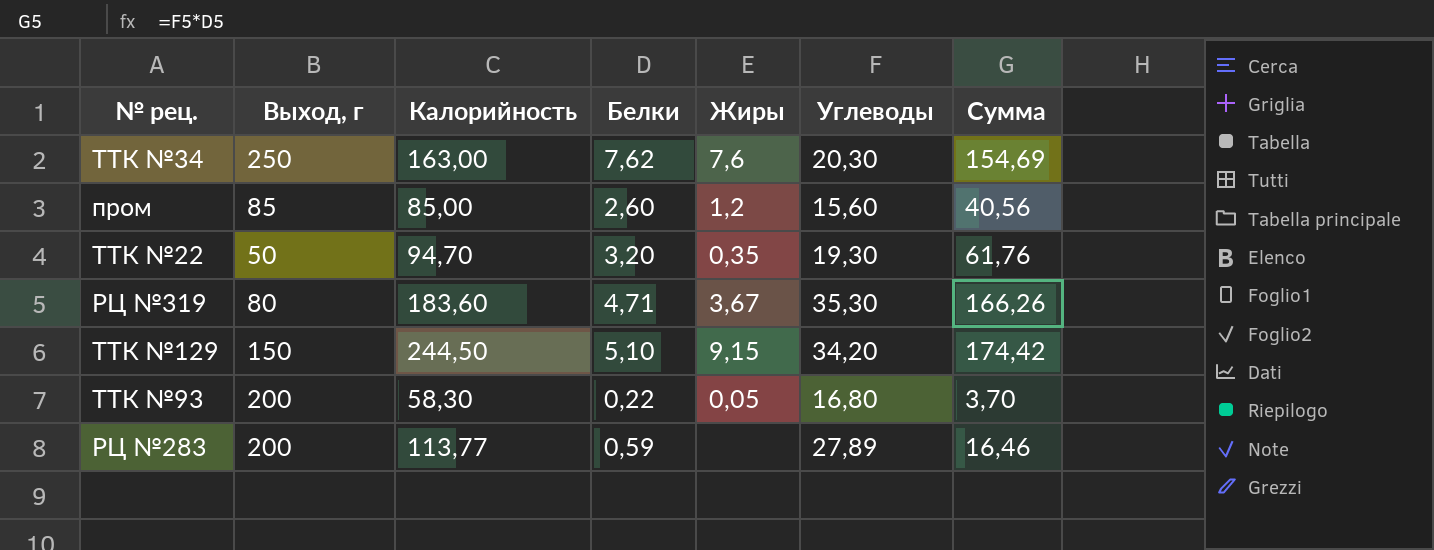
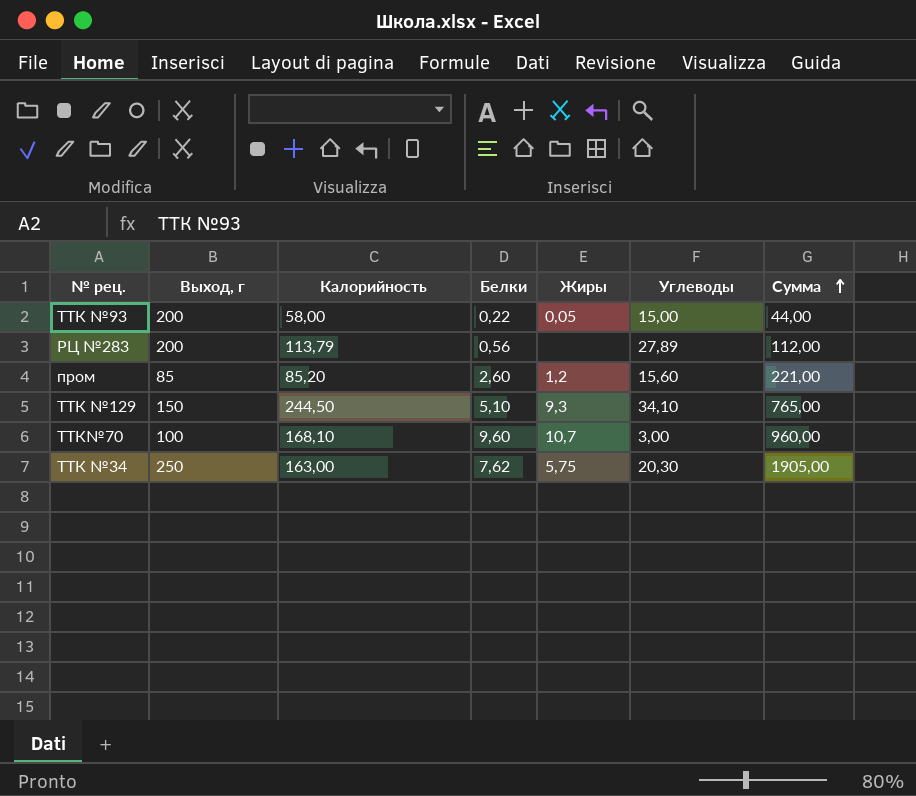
row order: none -> Сумма ascending
column Сумма | formula: [Белки] * [Углеводы] -> [Выход, г] * [Белки]
row ТТК №22: 50 | 94,70 | 3,20 | 0,35 | 19,30 | 61,76 -> none
row РЦ №319: 80 | 183,60 | 4,71 | 3,67 | 35,30 | 166,26 -> none
ТТК №93 | Калорийность: 58,30 -> 58,00
ТТК №93 | Углеводы: 16,80 -> 15,00
РЦ №283 | Калорийность: 113,77 -> 113,79
РЦ №283 | Белки: 0,59 -> 0,56
пром | Калорийность: 85,00 -> 85,20
ТТК №129 | Жиры: 9,15 -> 9,3
ТТК №129 | Углеводы: 34,20 -> 34,10
row ТТК№70: none -> 100 | 168,10 | 9,60 | 10,7 | 3,00 | 960,00
ТТК №34 | Жиры: 7,6 -> 5,75

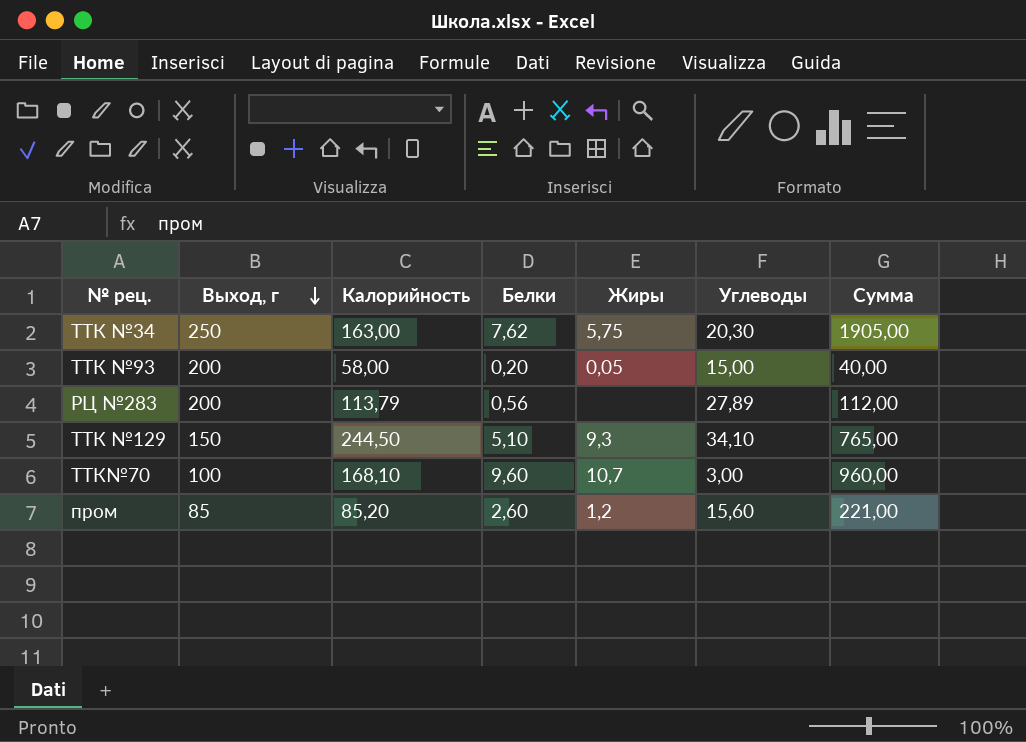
row order: Сумма ascending -> Выход, г descending
ТТК №93 | Белки: 0,22 -> 0,20
ТТК №93 | Сумма: 44,00 -> 40,00

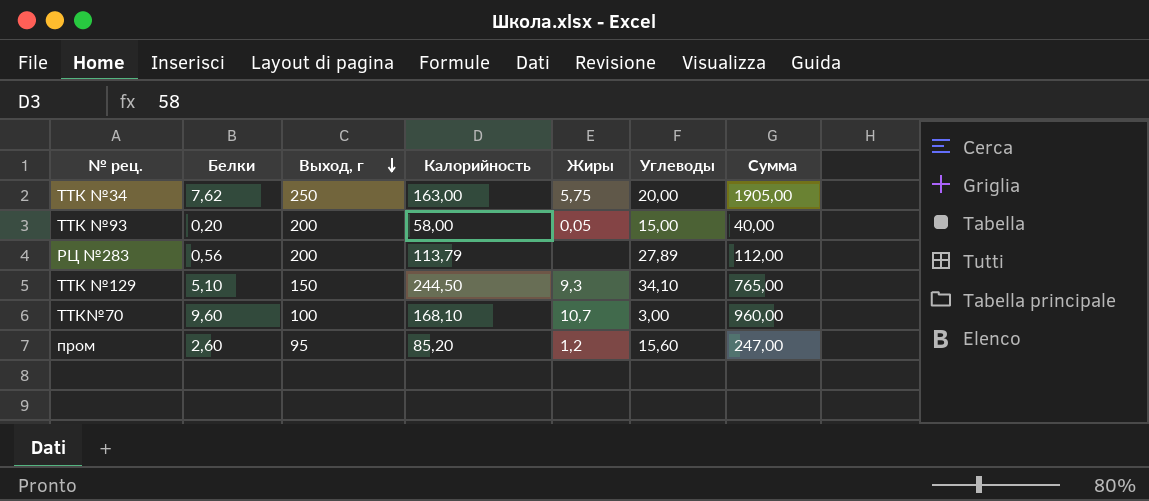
column Белки | position: 4 -> 2
ТТК №34 | Углеводы: 20,30 -> 20,00
пром | Выход, г: 85 -> 95
пром | Сумма: 221,00 -> 247,00

